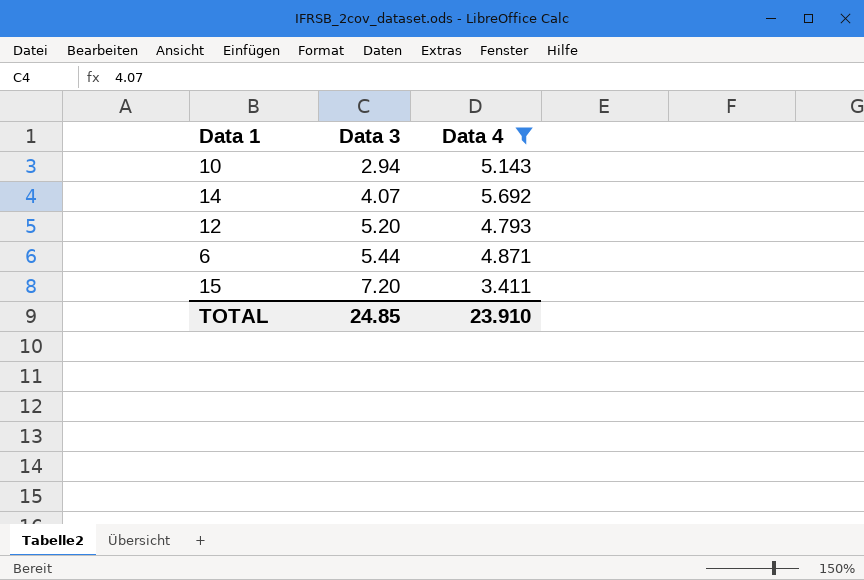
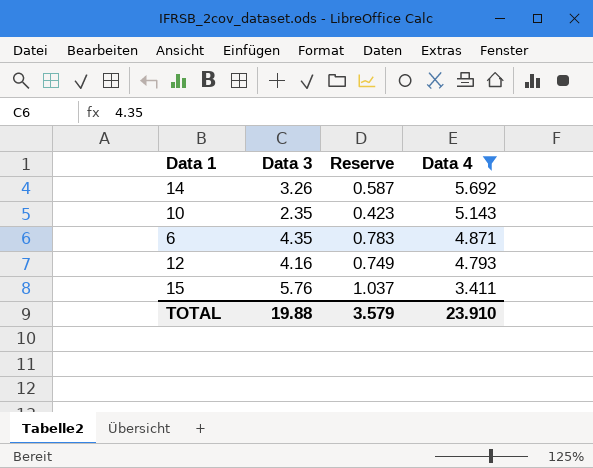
row order: Data 3 ascending -> Data 4 descending
column Reserve | formula: none -> [Data 3] * 0.18
14 | Data 3: 4.07 -> 3.26
10 | Data 3: 2.94 -> 2.35
6 | Data 3: 5.44 -> 4.35
12 | Data 3: 5.20 -> 4.16
15 | Data 3: 7.20 -> 5.76
TOTAL | Data 3: 24.85 -> 19.88

